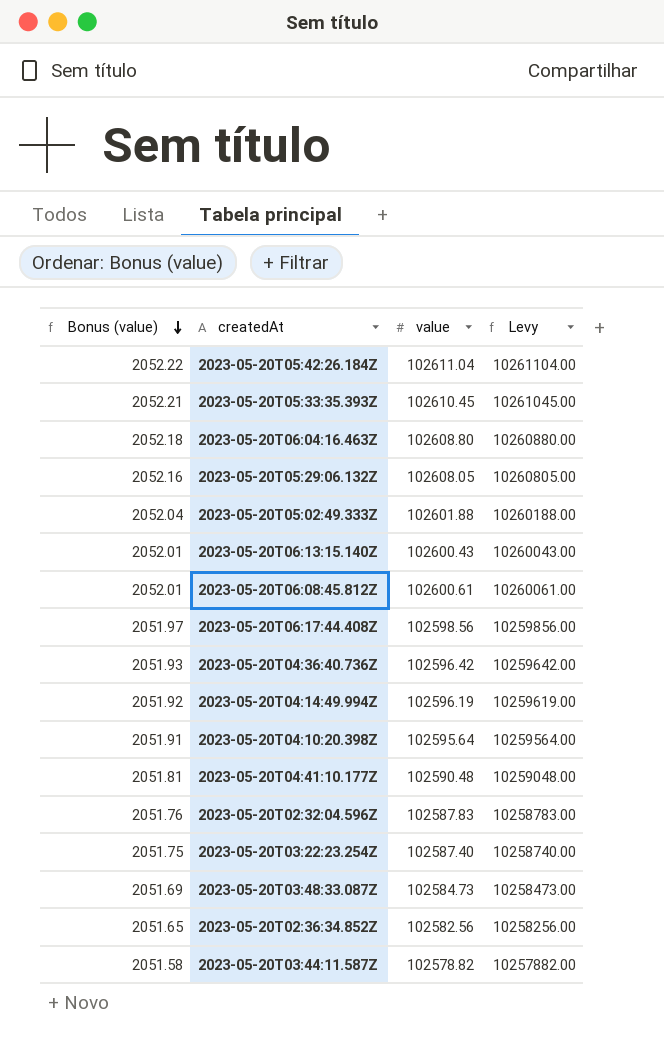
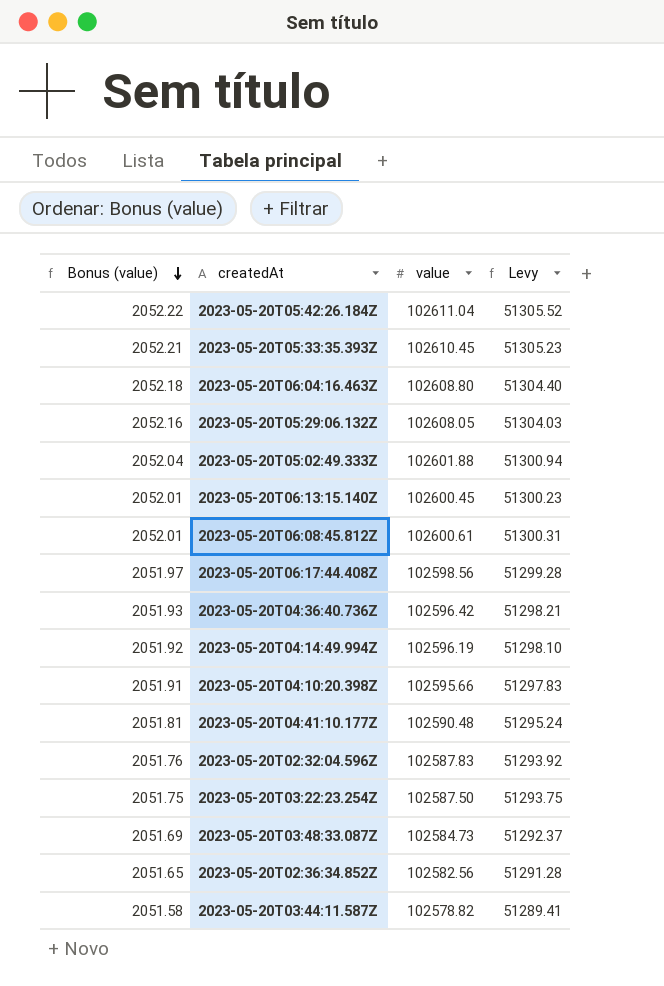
column Levy | formula: [value] * 100 -> [value] * 0.5
2023-05-20T06:13:15.140Z | value: 102600.43 -> 102600.45
2023-05-20T04:10:20.398Z | value: 102595.64 -> 102595.66
2023-05-20T03:22:23.254Z | value: 102587.40 -> 102587.50

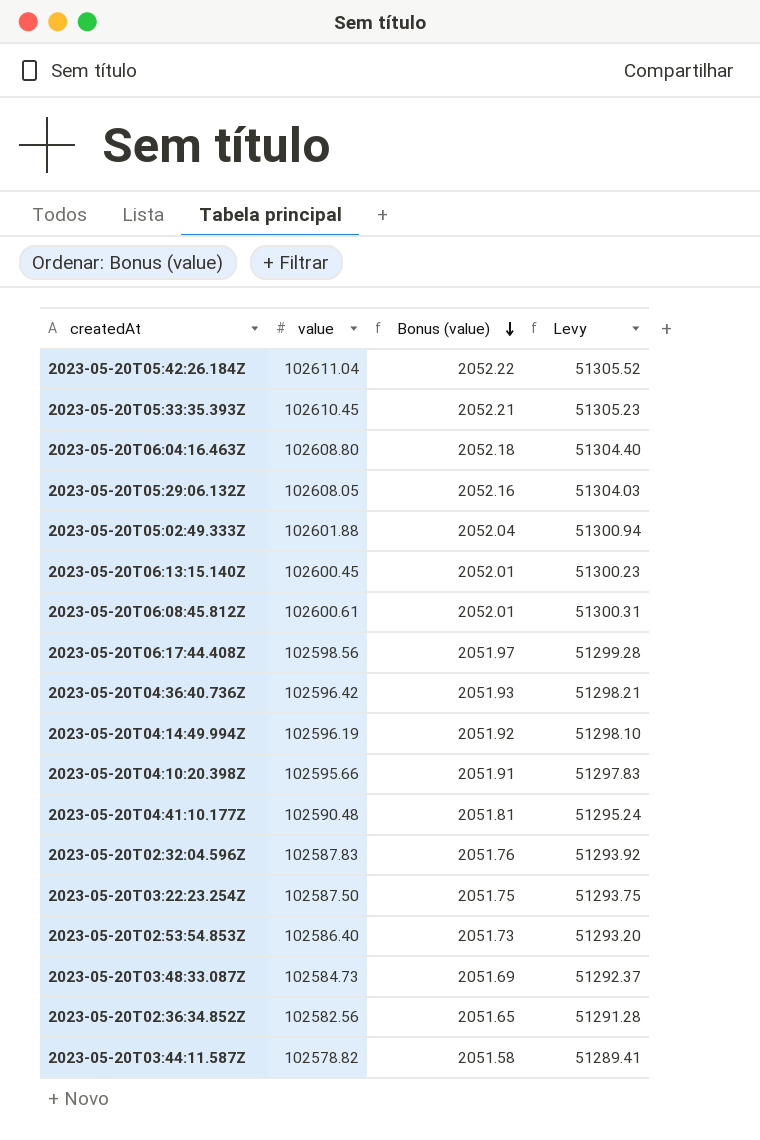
column Bonus (value) | position: 1 -> 3
row 2023-05-20T02:53:54.853Z: none -> 102586.40 | 2051.73 | 51293.20

